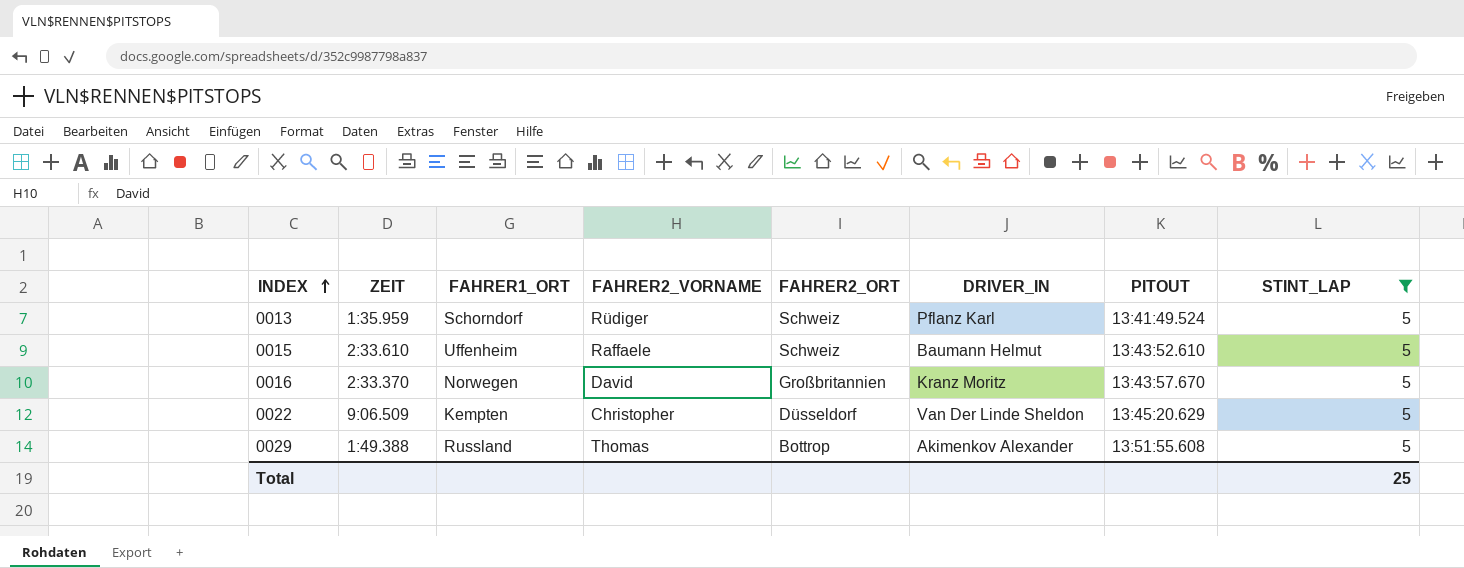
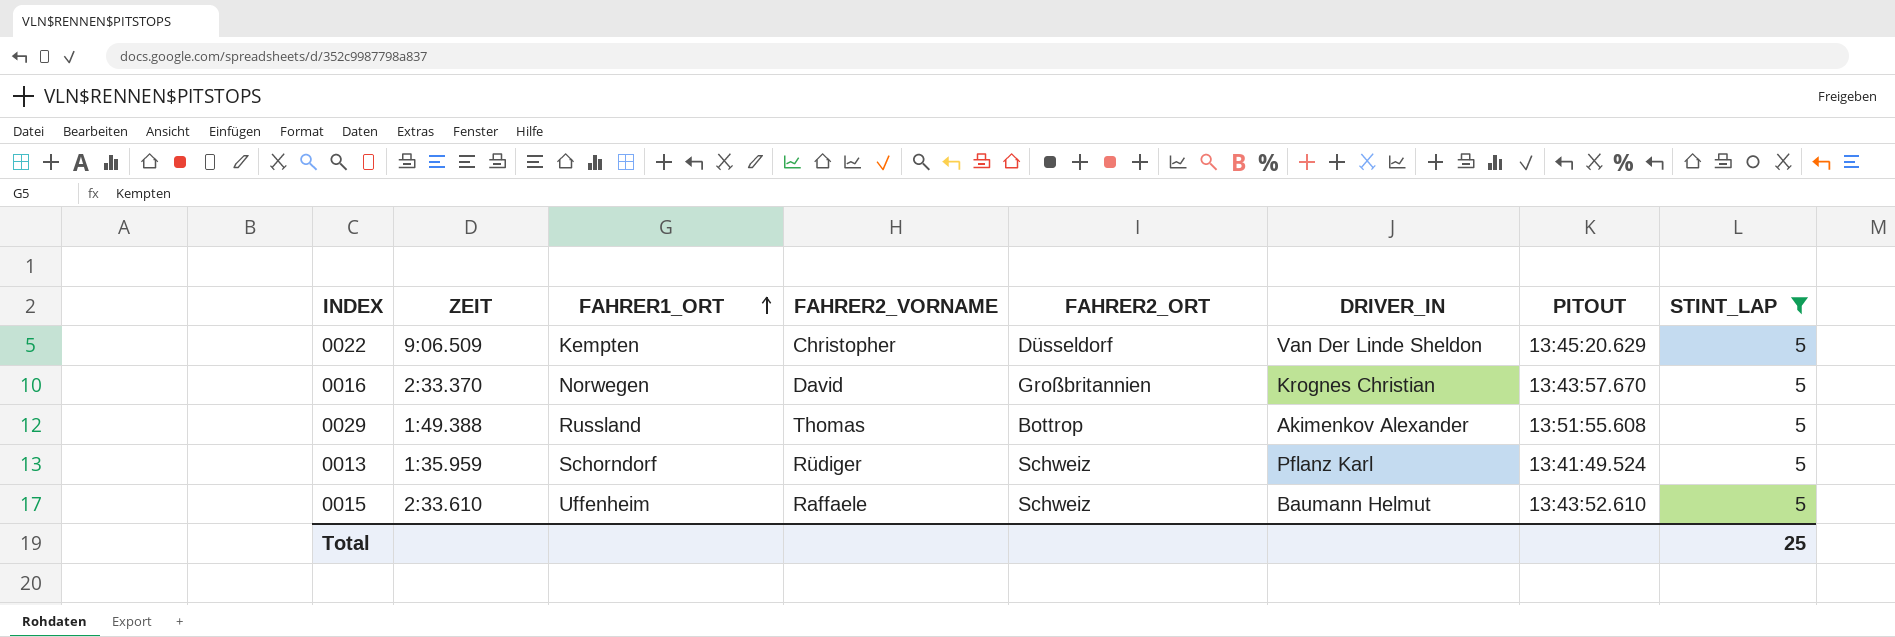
row order: INDEX ascending -> FAHRER1_ORT ascending
0016 | DRIVER_IN: Kranz Moritz -> Krognes Christian

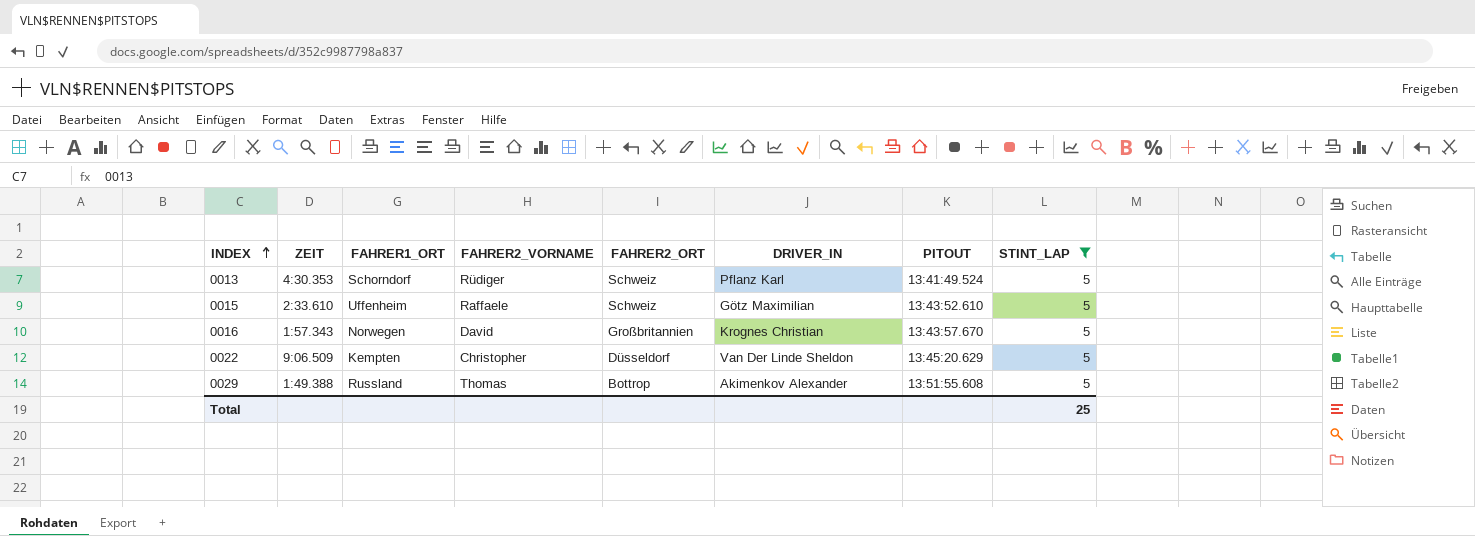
row order: FAHRER1_ORT ascending -> INDEX ascending
0013 | ZEIT: 1:35.959 -> 4:30.353
0015 | DRIVER_IN: Baumann Helmut -> Götz Maximilian
0016 | ZEIT: 2:33.370 -> 1:57.343

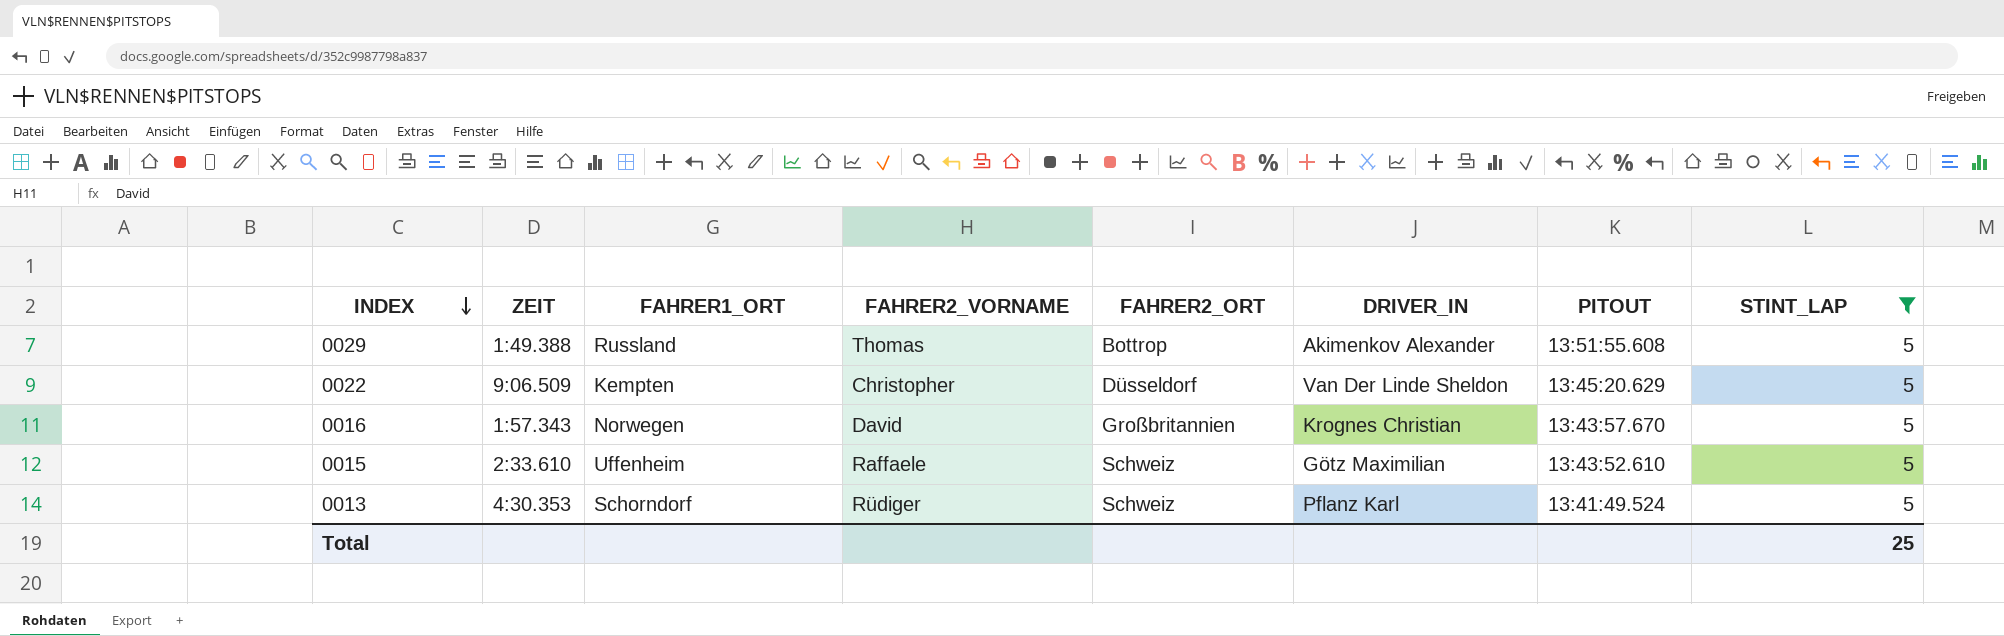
row order: INDEX ascending -> INDEX descending

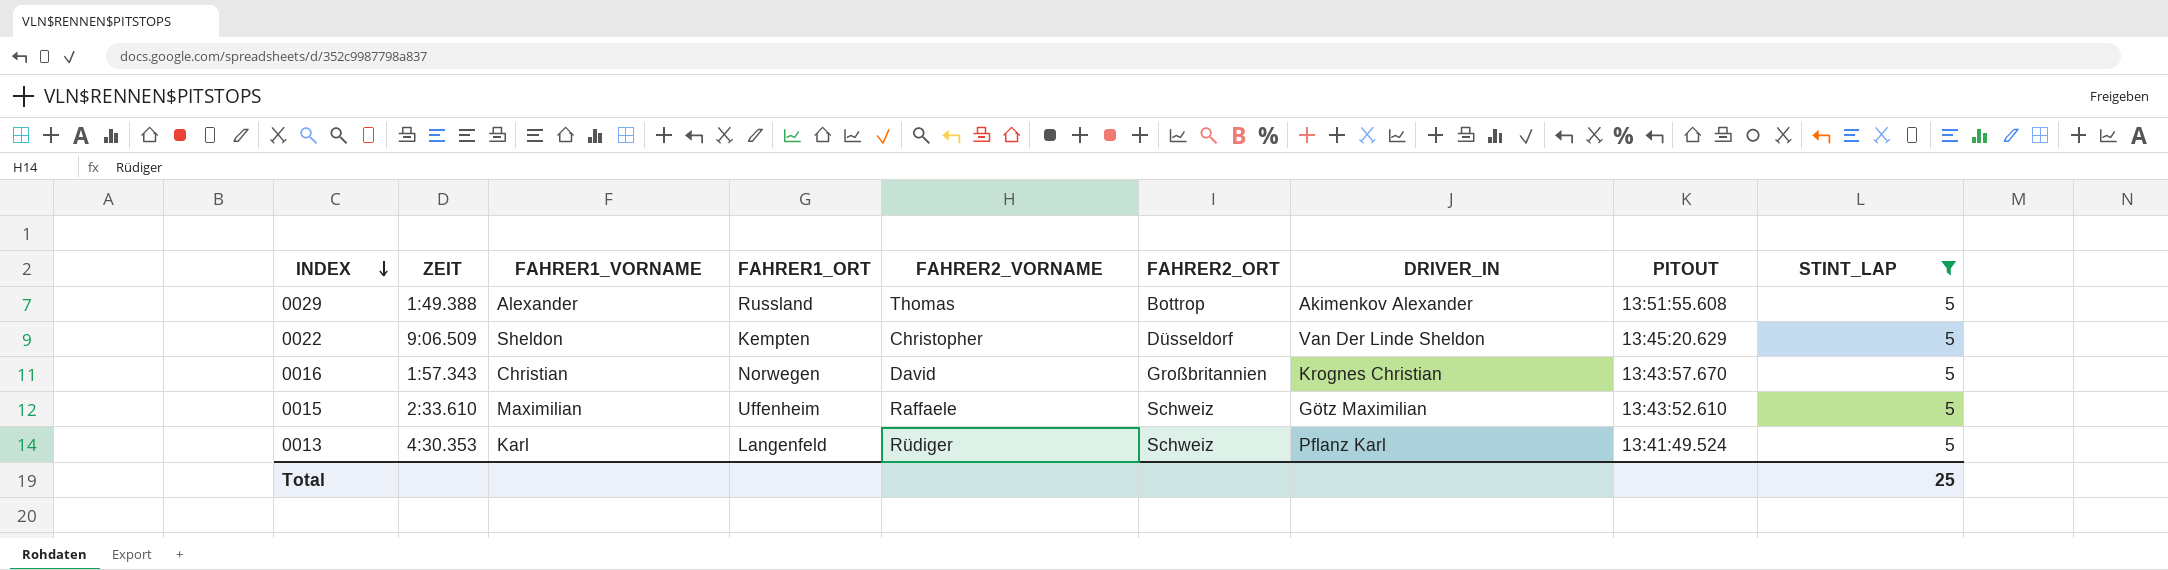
column FAHRER1_VORNAME | position: none -> 3
0013 | FAHRER1_ORT: Schorndorf -> Langenfeld

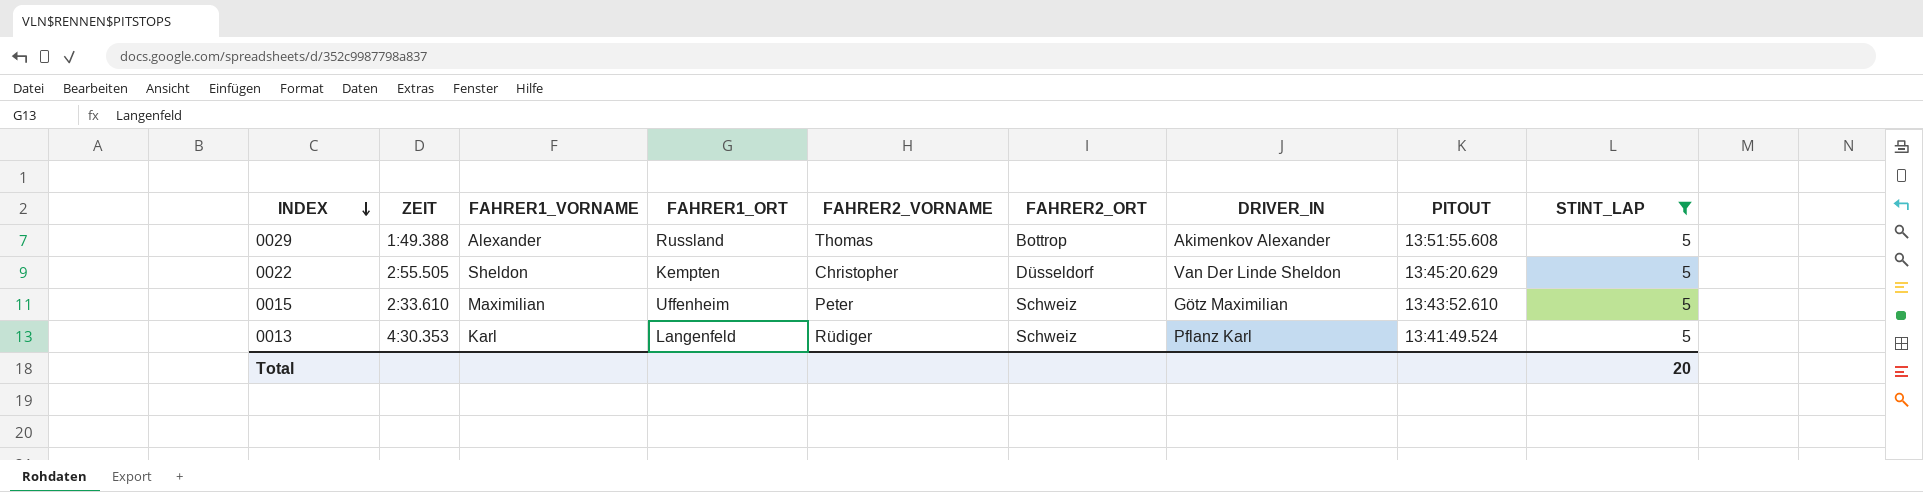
row 0016: 1:57.343 | Christian | Norwegen | David | Großbritannien | Krognes Christian | 13:43:57.670 | 5 -> none
0022 | ZEIT: 9:06.509 -> 2:55.505
0015 | FAHRER2_VORNAME: Raffaele -> Peter
Total | STINT_LAP: 25 -> 20

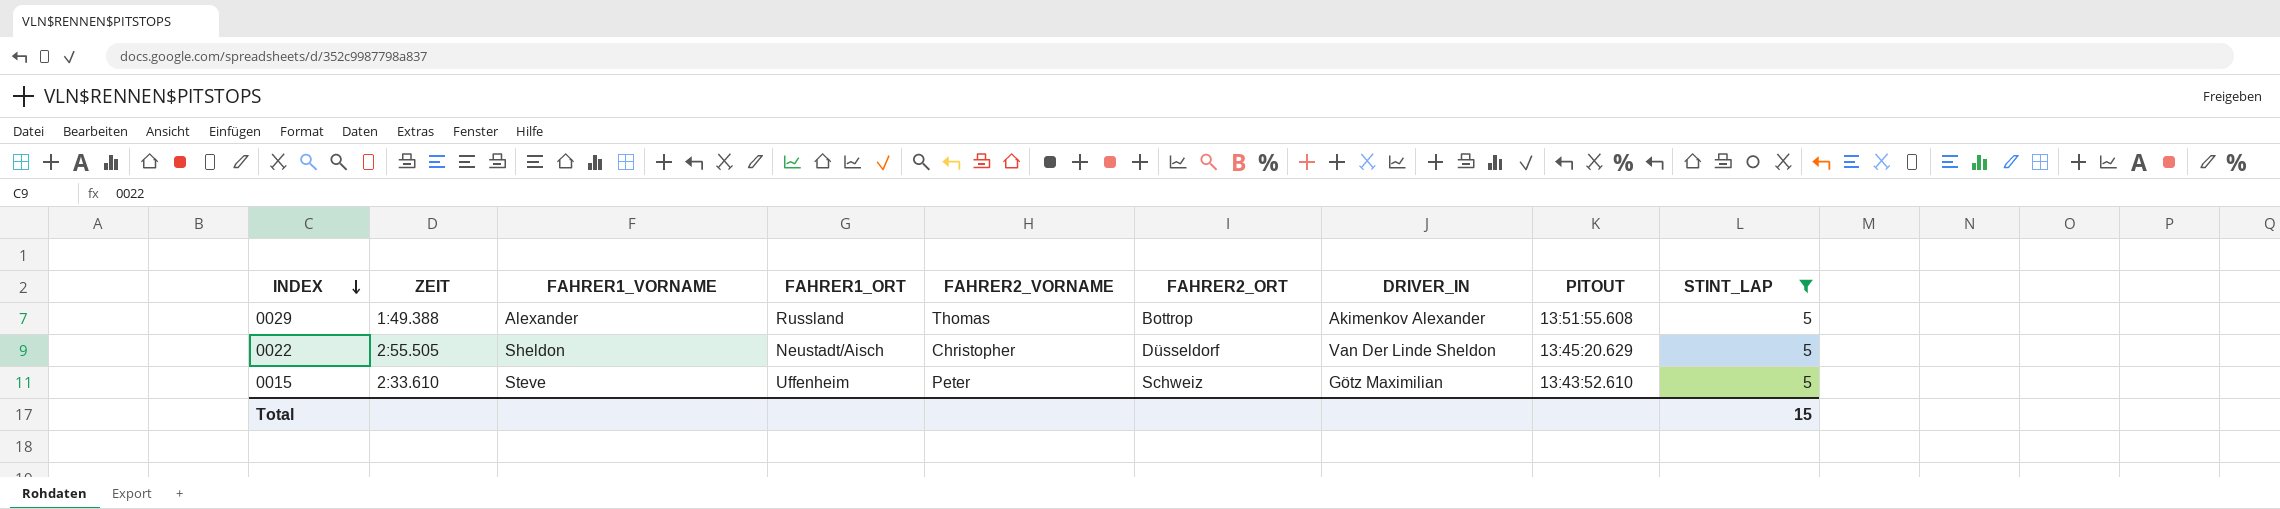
row 0013: 4:30.353 | Karl | Langenfeld | Rüdiger | Schweiz | Pflanz Karl | 13:41:49.524 | 5 -> none
0022 | FAHRER1_ORT: Kempten -> Neustadt/Aisch
0015 | FAHRER1_VORNAME: Maximilian -> Steve
Total | STINT_LAP: 20 -> 15

